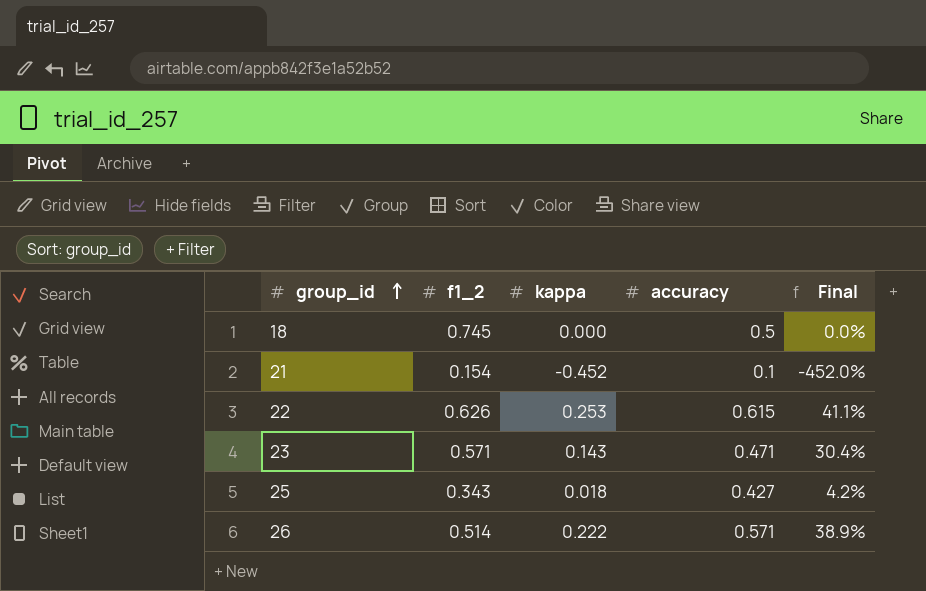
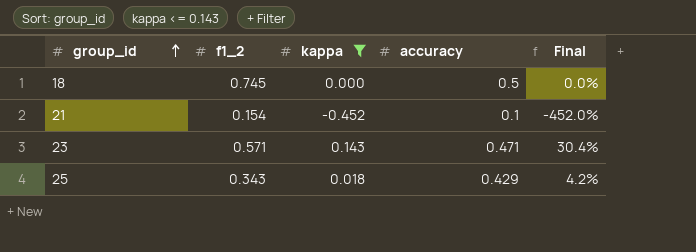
filter: none -> kappa <= 0.143
25 | accuracy: 0.427 -> 0.429

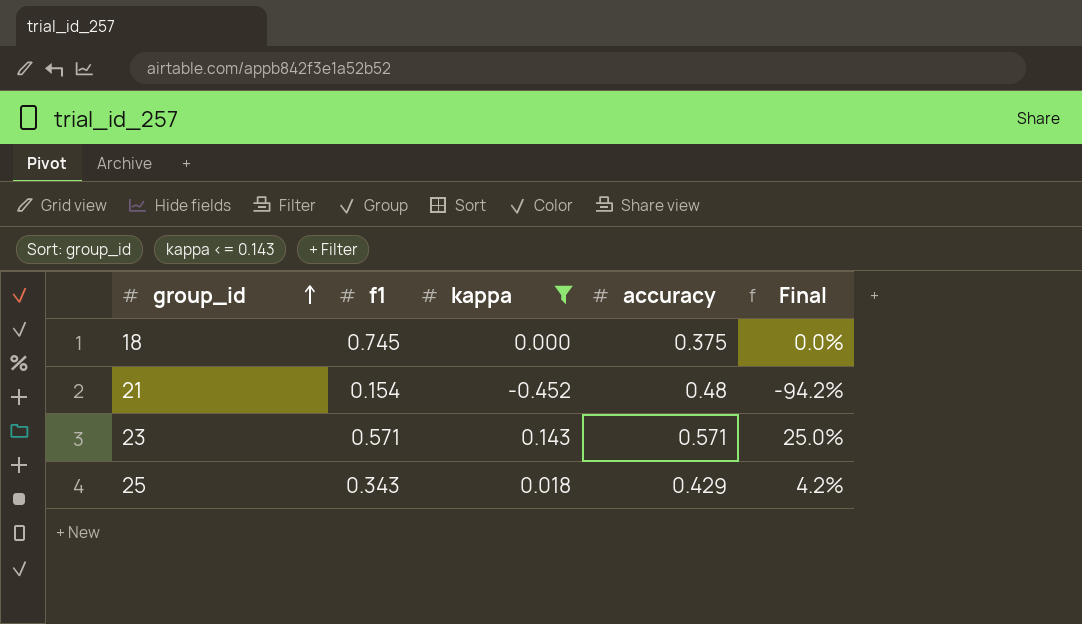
column name: f1_2 -> f1
18 | accuracy: 0.5 -> 0.375
21 | accuracy: 0.1 -> 0.48
21 | Final: -452.0% -> -94.2%
23 | accuracy: 0.471 -> 0.571
23 | Final: 30.4% -> 25.0%

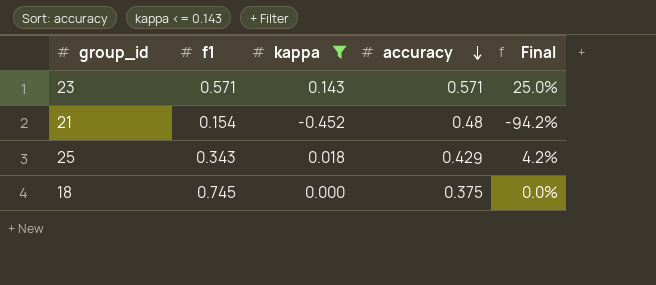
row order: group_id ascending -> accuracy descending

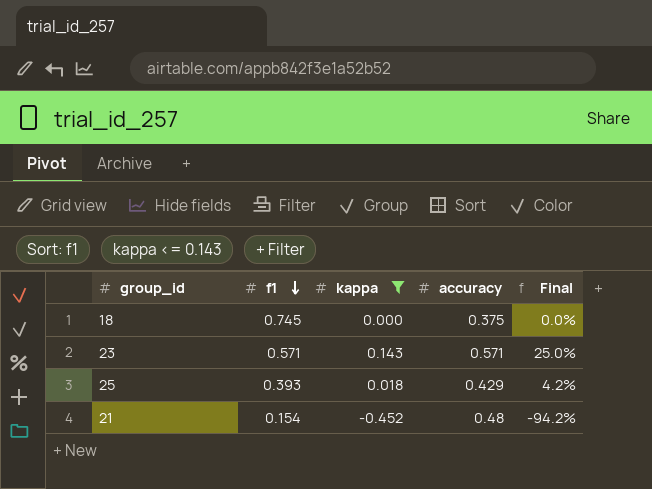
row order: accuracy descending -> f1 descending
25 | f1: 0.343 -> 0.393

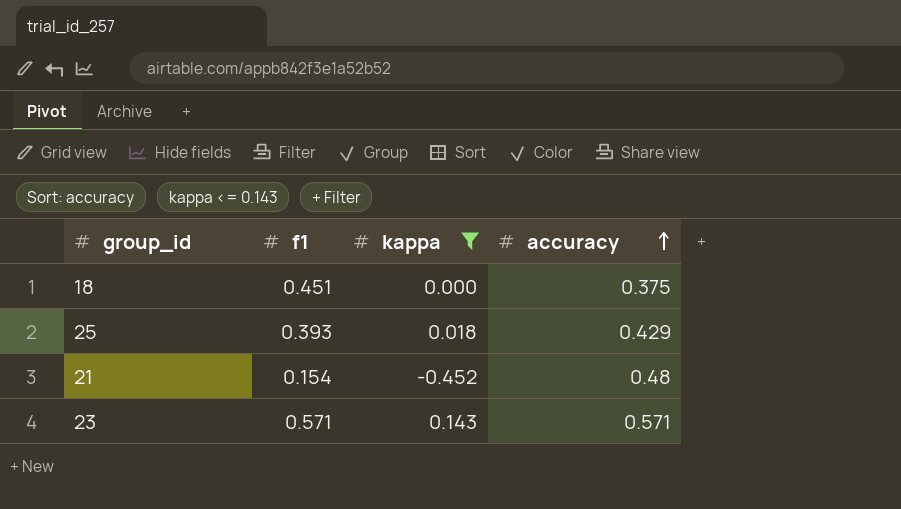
row order: f1 descending -> accuracy ascending
column Final | formula: [kappa] / [accuracy] -> none
18 | f1: 0.745 -> 0.451

